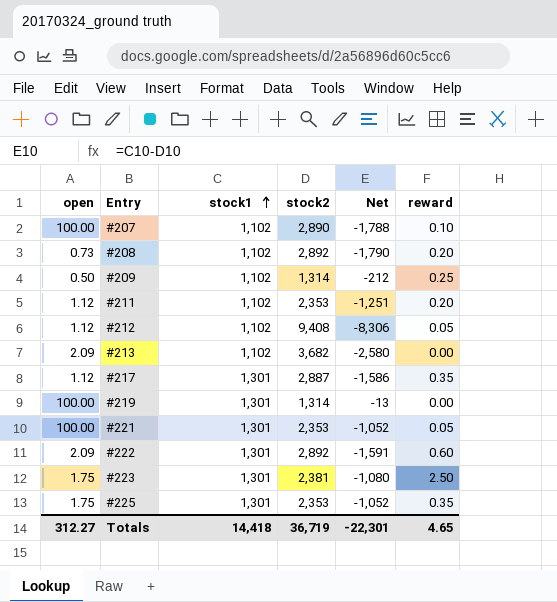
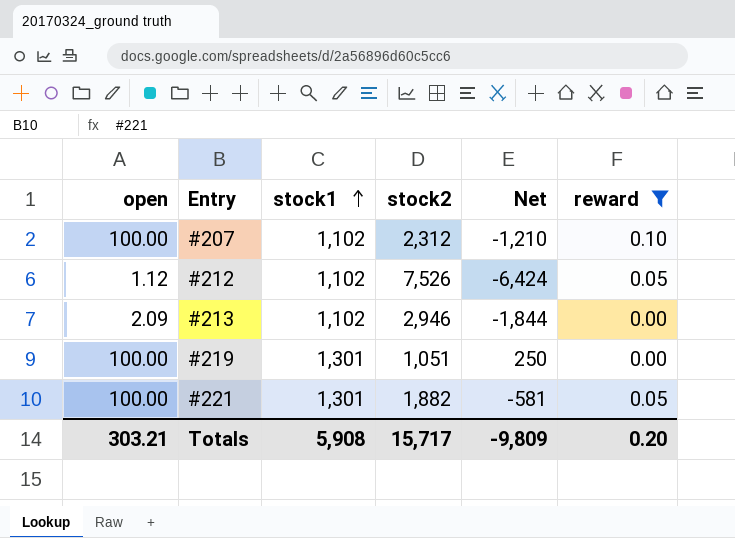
filter: none -> reward <= 0.10
#207 | stock2: 2,890 -> 2,312
#207 | Net: -1,788 -> -1,210
#212 | stock2: 9,408 -> 7,526
#212 | Net: -8,306 -> -6,424
#213 | stock2: 3,682 -> 2,946
#213 | Net: -2,580 -> -1,844
#219 | stock2: 1,314 -> 1,051
#219 | Net: -13 -> 250
#221 | stock2: 2,353 -> 1,882
#221 | Net: -1,052 -> -581
Totals | open: 312.27 -> 303.21
Totals | stock1: 14,418 -> 5,908
Totals | stock2: 36,719 -> 15,717
Totals | Net: -22,301 -> -9,809
Totals | reward: 4.65 -> 0.20

